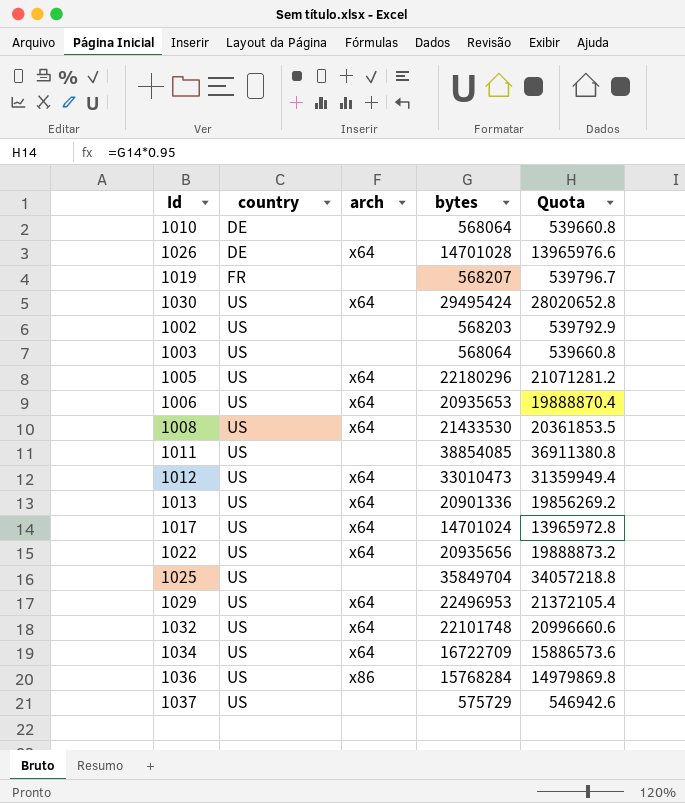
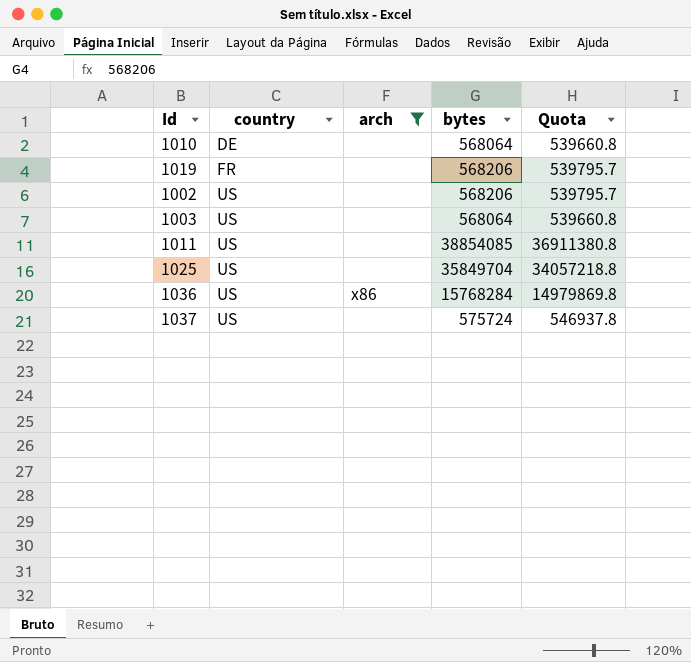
filter: none -> arch != x64
1019 | bytes: 568207 -> 568206
1019 | Quota: 539796.7 -> 539795.7
1002 | bytes: 568203 -> 568206
1002 | Quota: 539792.9 -> 539795.7
1037 | bytes: 575729 -> 575724
1037 | Quota: 546942.6 -> 546937.8

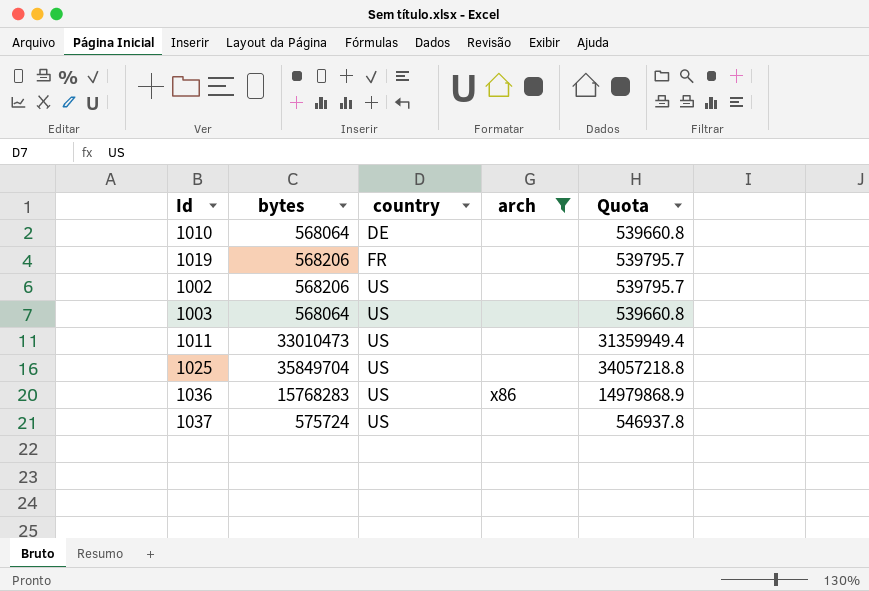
column bytes | position: 4 -> 2
1011 | bytes: 38854085 -> 33010473
1011 | Quota: 36911380.8 -> 31359949.4
1036 | bytes: 15768284 -> 15768283
1036 | Quota: 14979869.8 -> 14979868.9

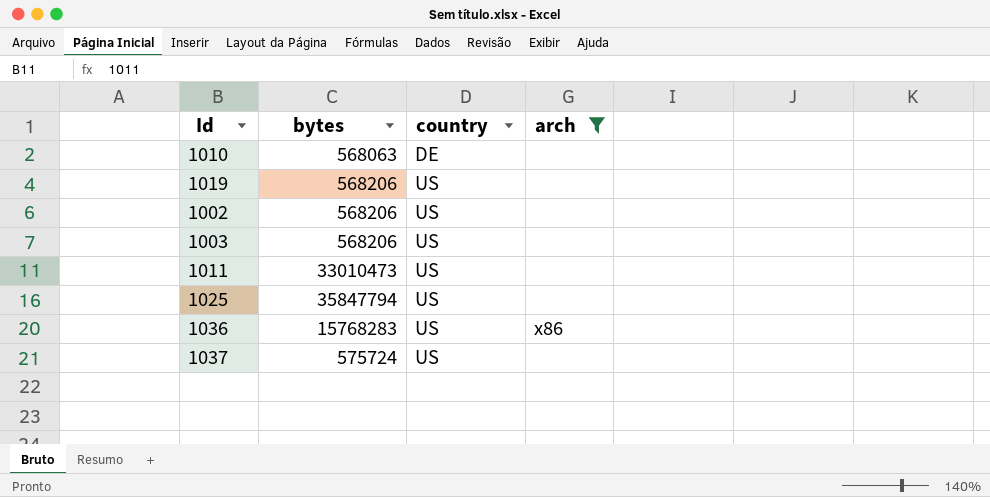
column Quota | formula: [bytes] * 0.95 -> none
1010 | bytes: 568064 -> 568063
1019 | country: FR -> US
1003 | bytes: 568064 -> 568206
1025 | bytes: 35849704 -> 35847794

